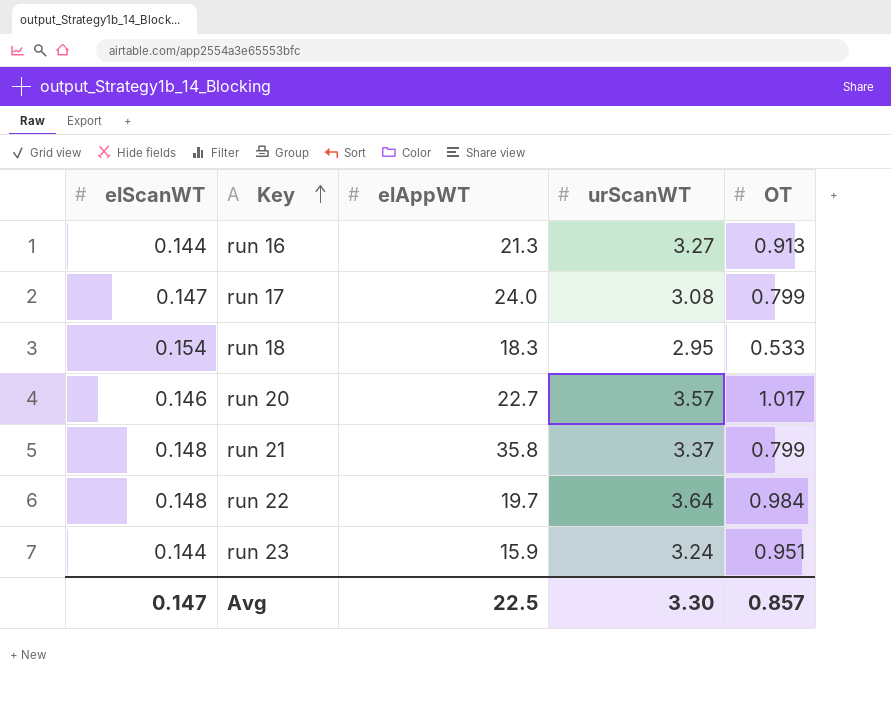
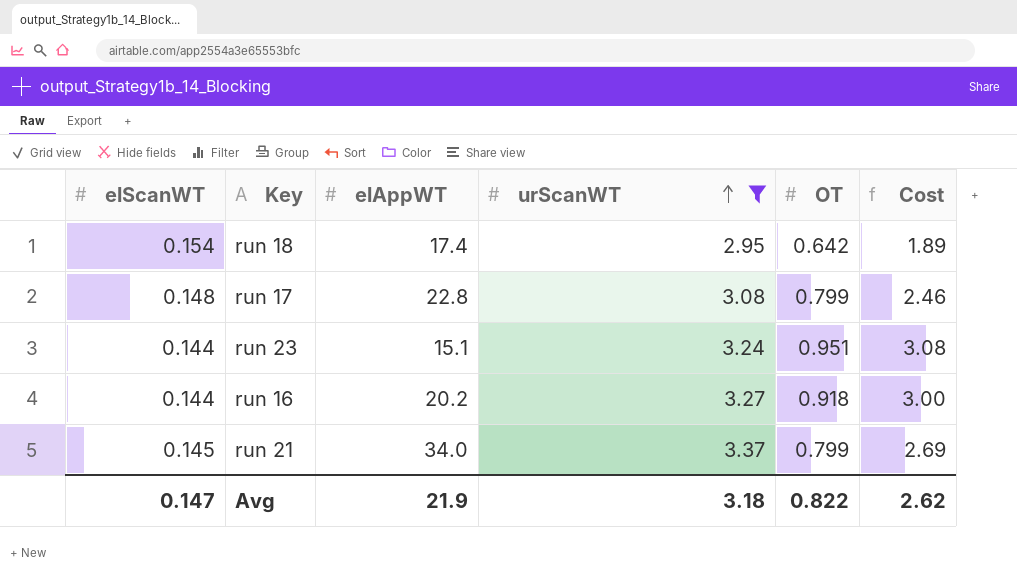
filter: none -> urScanWT <= 3.37
row order: Key ascending -> urScanWT ascending
column Cost | formula: none -> [urScanWT] * [OT]
run 18 | elAppWT: 18.3 -> 17.4
run 18 | OT: 0.533 -> 0.642
run 17 | elScanWT: 0.147 -> 0.148
run 17 | elAppWT: 24.0 -> 22.8
run 23 | elAppWT: 15.9 -> 15.1
run 16 | elAppWT: 21.3 -> 20.2
run 16 | OT: 0.913 -> 0.918
run 21 | elScanWT: 0.148 -> 0.145
run 21 | elAppWT: 35.8 -> 34.0
Avg | elAppWT: 22.5 -> 21.9
Avg | urScanWT: 3.30 -> 3.18
Avg | OT: 0.857 -> 0.822

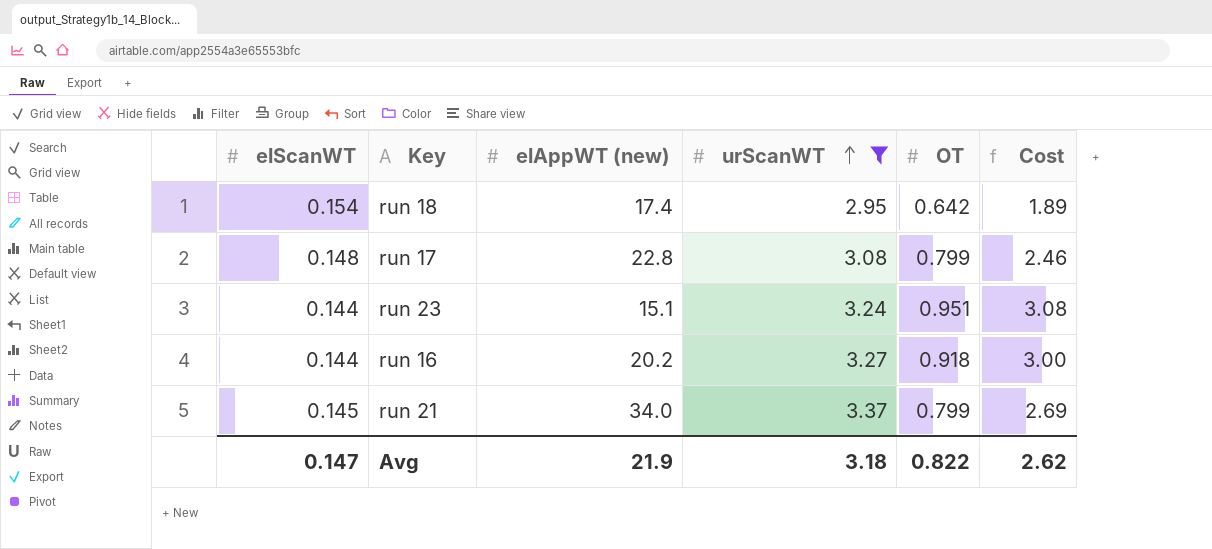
column name: elAppWT -> elAppWT (new)

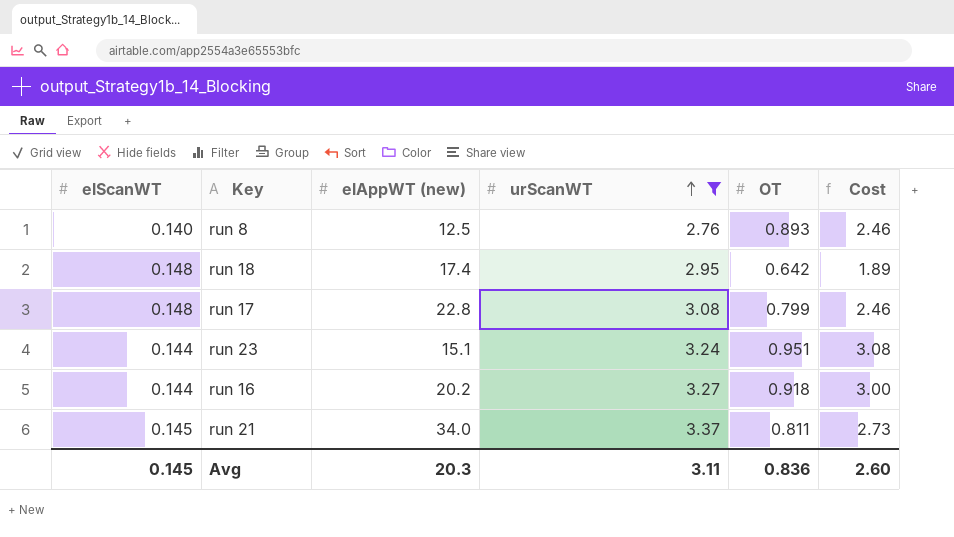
row run 8: none -> 0.140 | 12.5 | 2.76 | 0.893 | 2.46
run 18 | elScanWT: 0.154 -> 0.148
run 21 | OT: 0.799 -> 0.811
run 21 | Cost: 2.69 -> 2.73
Avg | elScanWT: 0.147 -> 0.145
Avg | elAppWT (new): 21.9 -> 20.3
Avg | urScanWT: 3.18 -> 3.11
Avg | OT: 0.822 -> 0.836
Avg | Cost: 2.62 -> 2.60

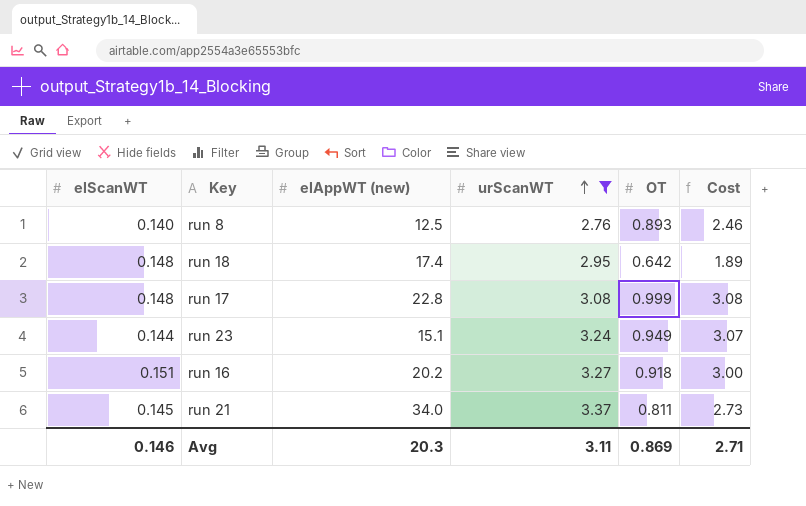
run 17 | OT: 0.799 -> 0.999
run 17 | Cost: 2.46 -> 3.08
run 23 | OT: 0.951 -> 0.949
run 23 | Cost: 3.08 -> 3.07
run 16 | elScanWT: 0.144 -> 0.151
Avg | elScanWT: 0.145 -> 0.146
Avg | OT: 0.836 -> 0.869
Avg | Cost: 2.60 -> 2.71

